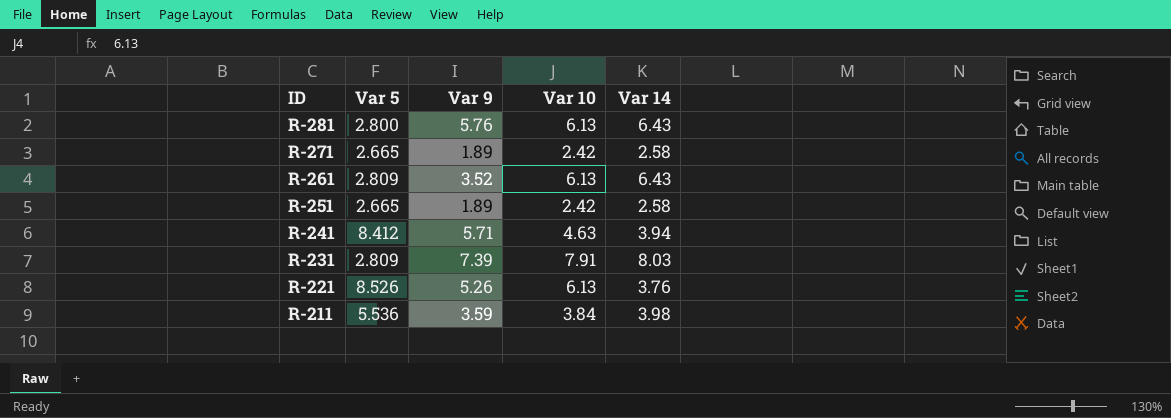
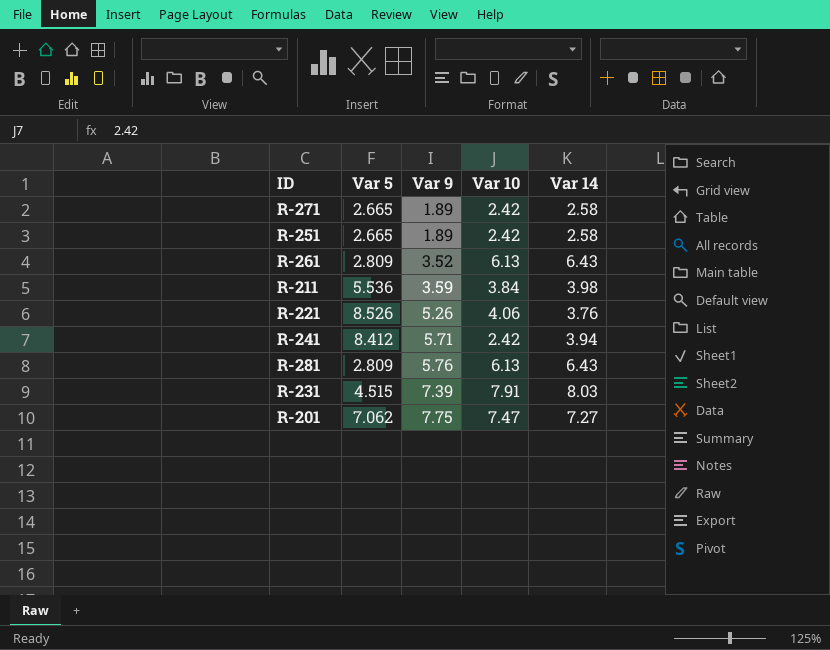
row order: ID descending -> Var 9 ascending
R-221 | Var 10: 6.13 -> 4.06
R-241 | Var 10: 4.63 -> 2.42
R-281 | Var 5: 2.800 -> 2.809
R-231 | Var 5: 2.809 -> 4.515
row R-201: none -> 7.062 | 7.75 | 7.47 | 7.27

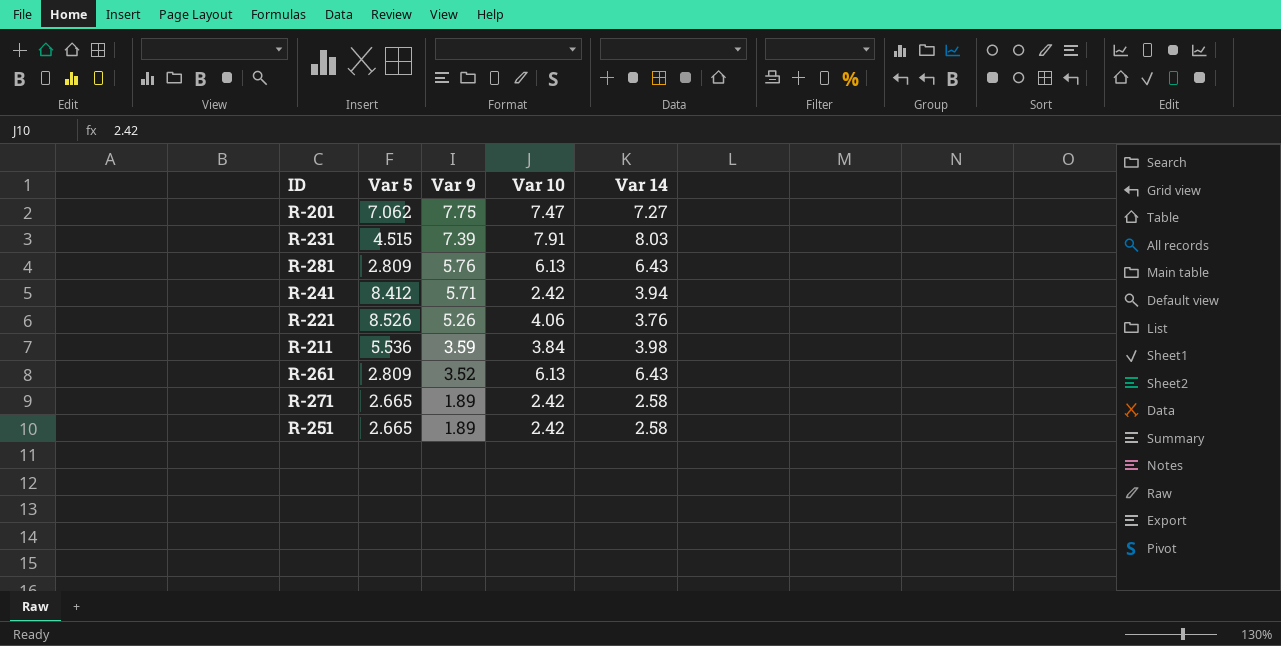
row order: Var 9 ascending -> Var 9 descending

